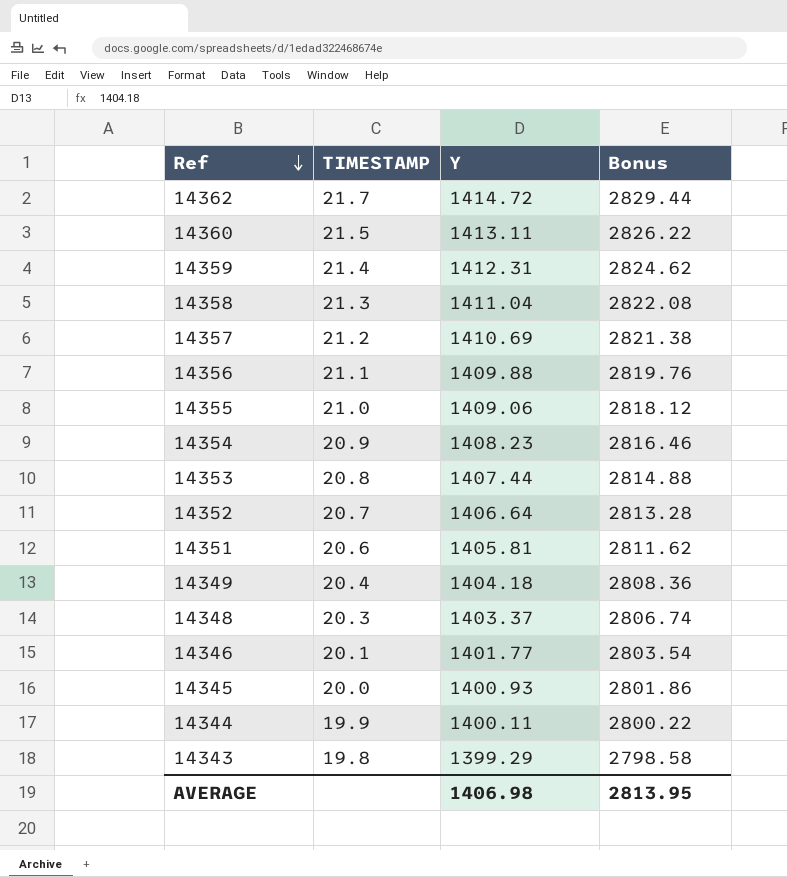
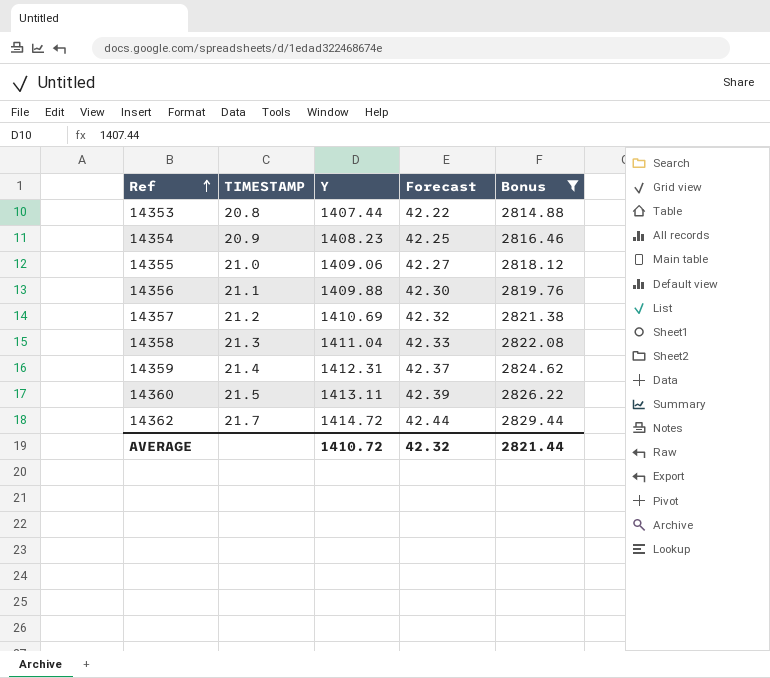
filter: none -> Bonus >= 2814.88
row order: Ref descending -> Ref ascending
column Forecast | formula: none -> [Y] * 0.03
AVERAGE | Y: 1406.98 -> 1410.72
AVERAGE | Bonus: 2813.95 -> 2821.44

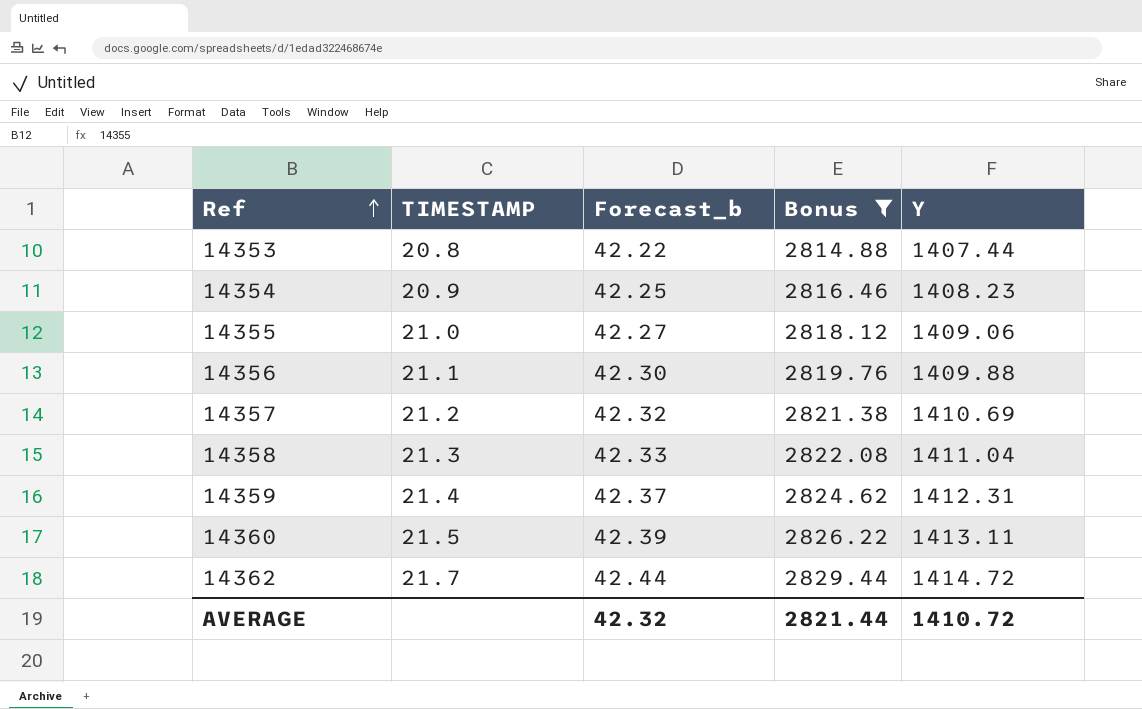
column name: Forecast -> Forecast_b
column Y | position: 3 -> 5

